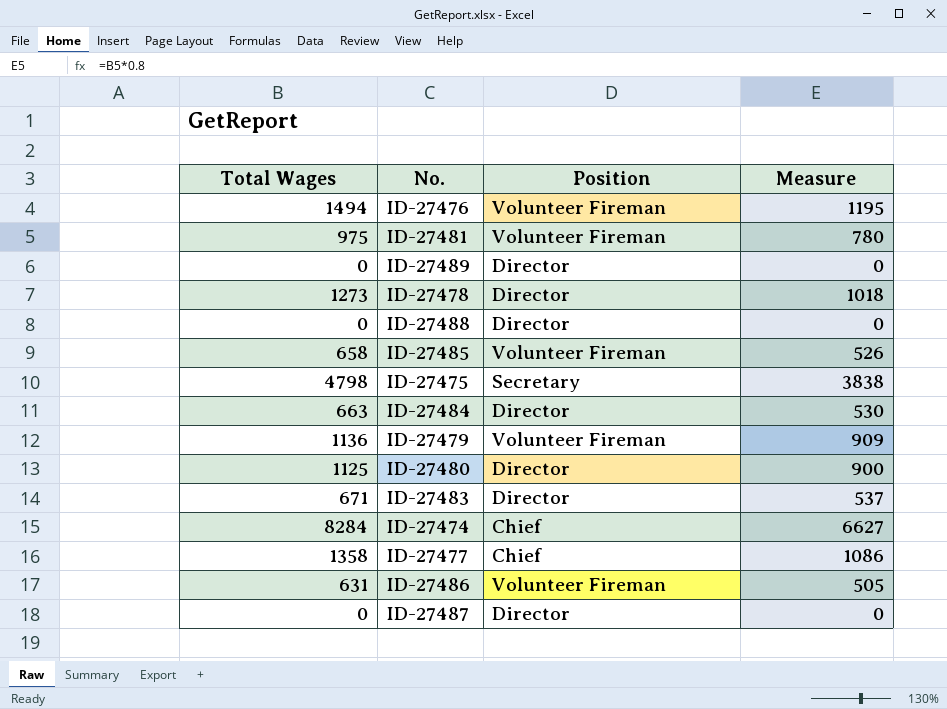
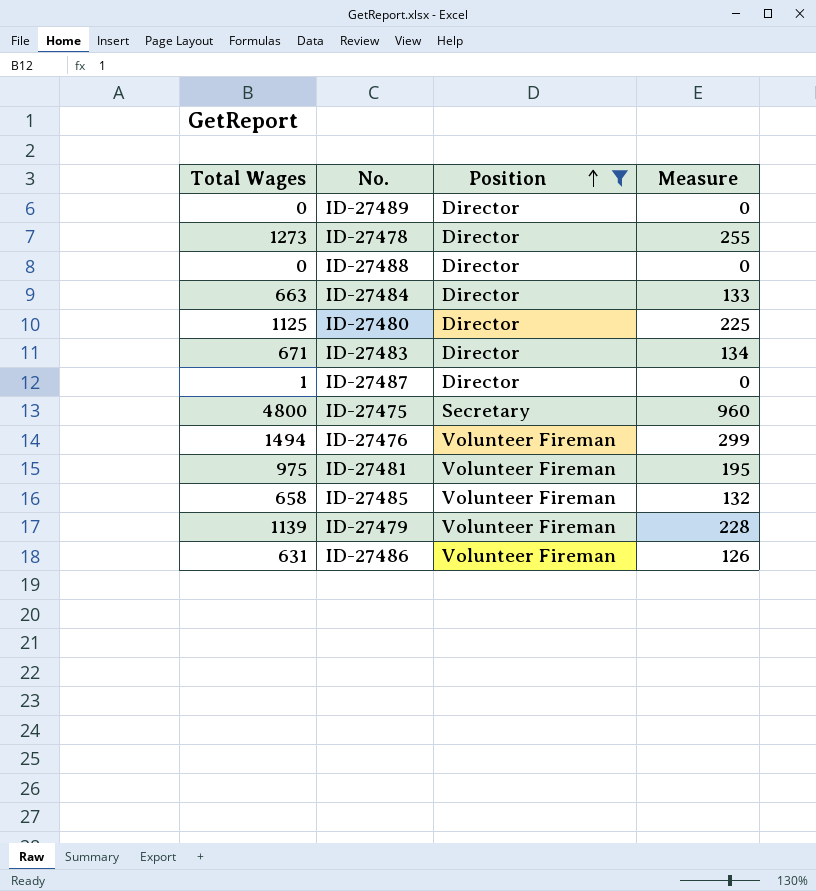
filter: none -> Position != Chief
row order: none -> Position ascending
column Measure | formula: [Total Wages] * 0.8 -> [Total Wages] * 0.2
ID-27487 | Total Wages: 0 -> 1
ID-27475 | Total Wages: 4798 -> 4800
ID-27479 | Total Wages: 1136 -> 1139

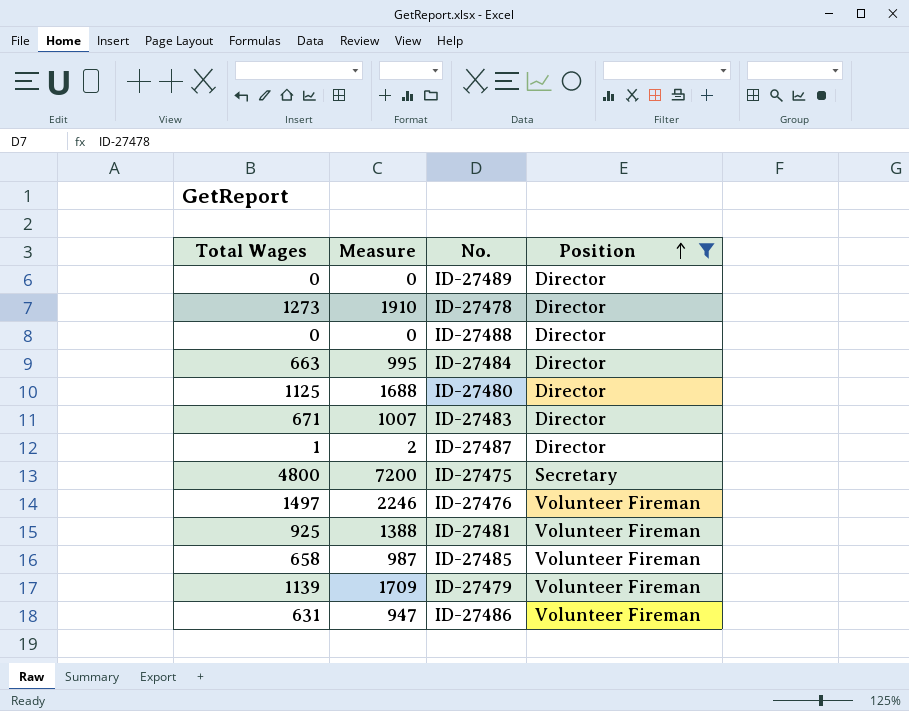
column Measure | formula: [Total Wages] * 0.2 -> [Total Wages] * 1.5
column Measure | position: 4 -> 2
ID-27476 | Total Wages: 1494 -> 1497
ID-27481 | Total Wages: 975 -> 925

